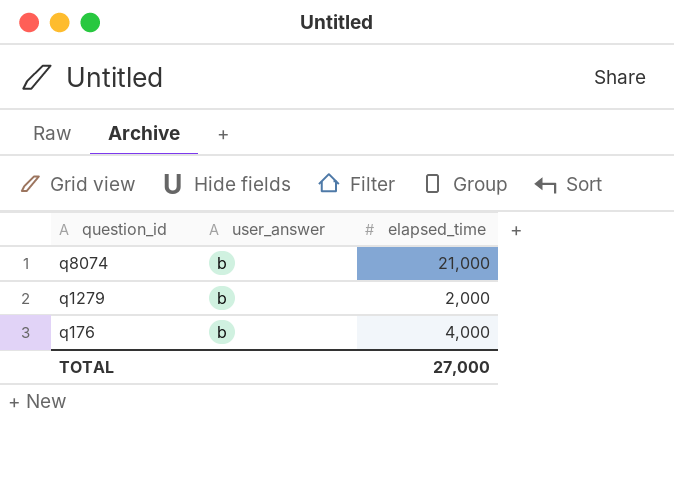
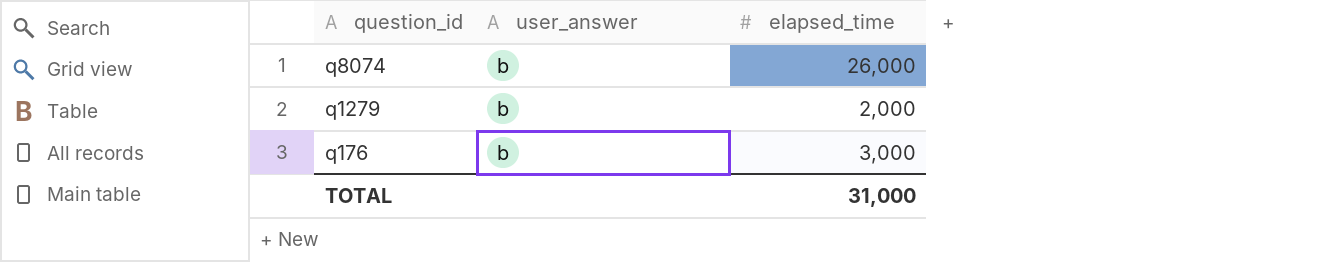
q8074 | elapsed_time: 21,000 -> 26,000
q176 | elapsed_time: 4,000 -> 3,000
TOTAL | elapsed_time: 27,000 -> 31,000

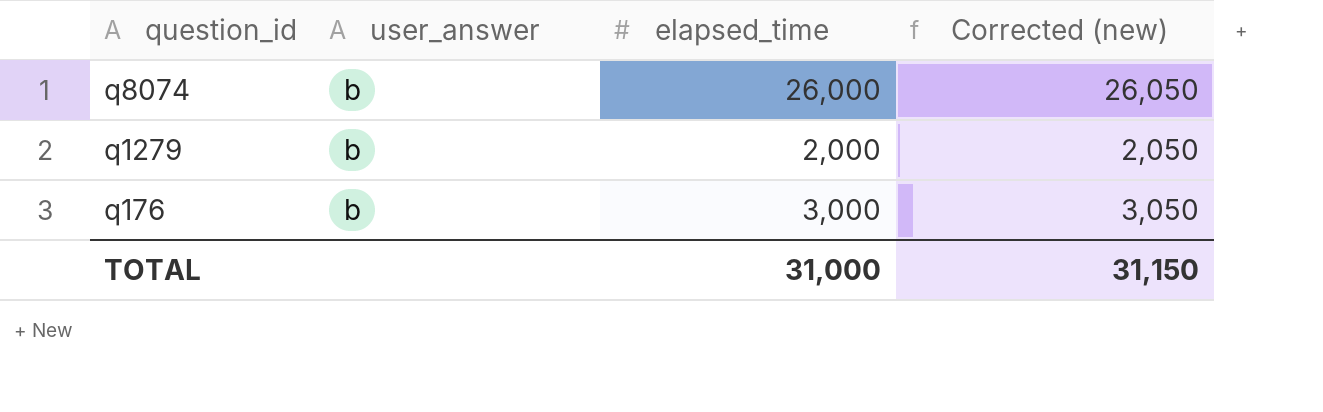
column Corrected (new) | formula: none -> [elapsed_time] + 50

